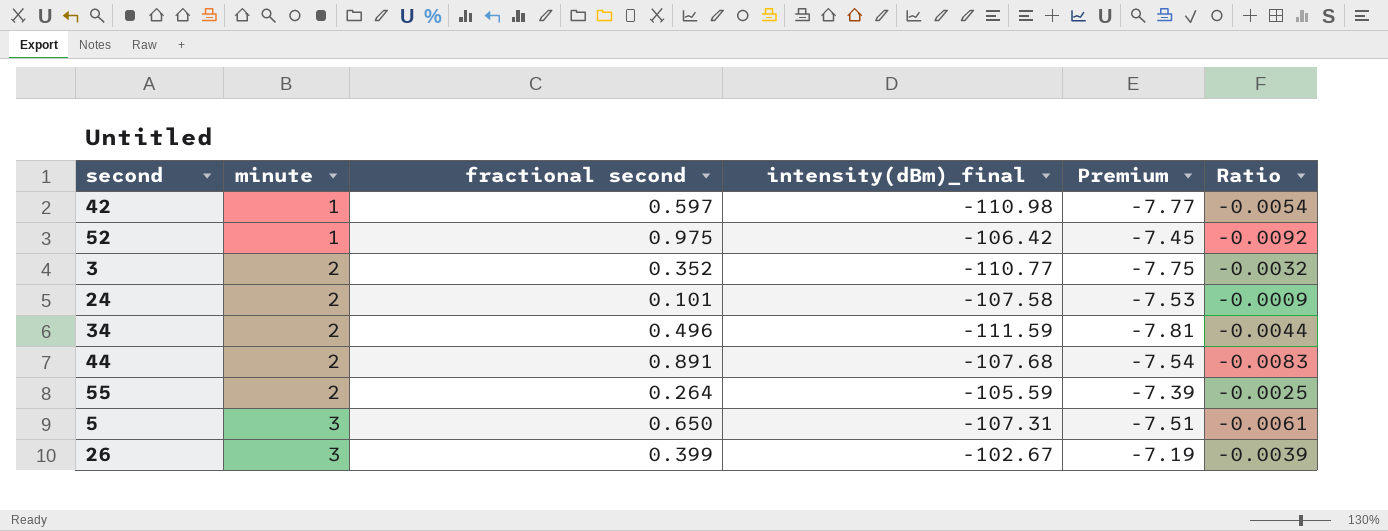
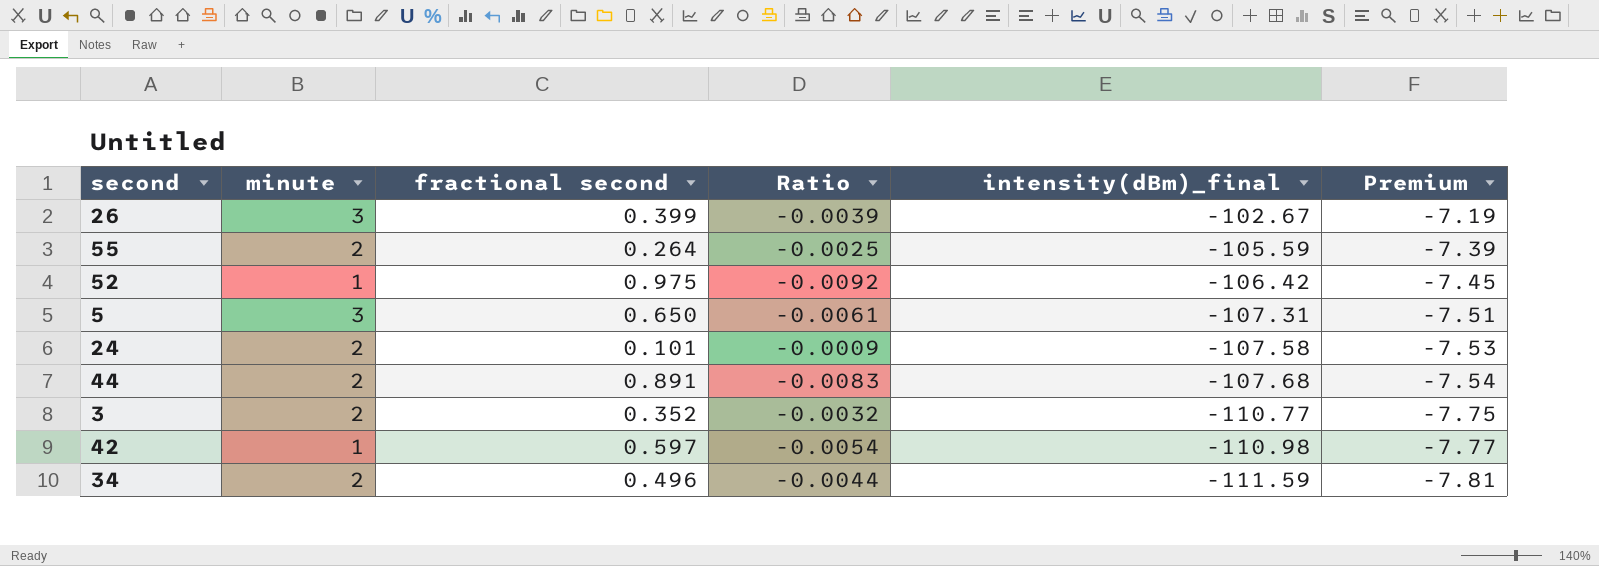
row order: minute ascending -> intensity(dBm)_final descending
column Ratio | position: 6 -> 4

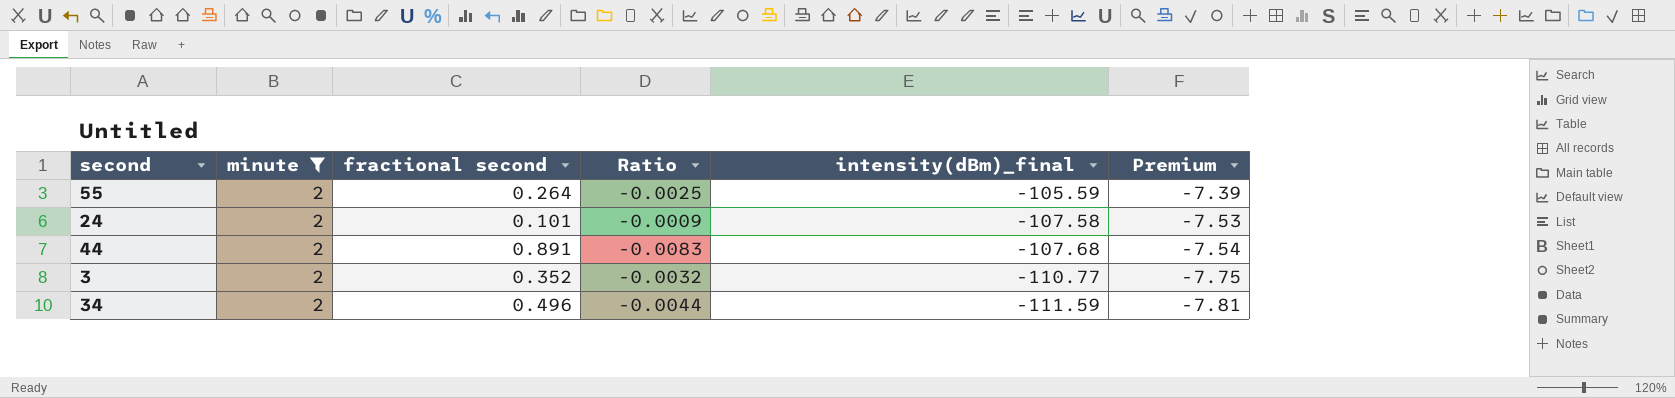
filter: none -> minute = 2

